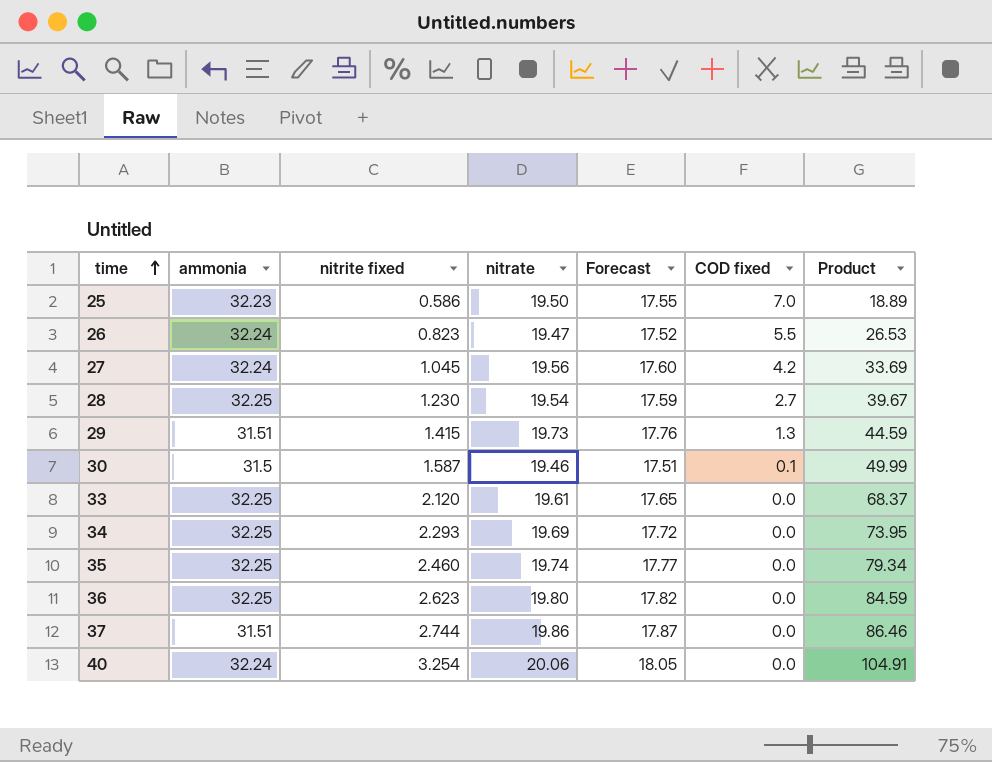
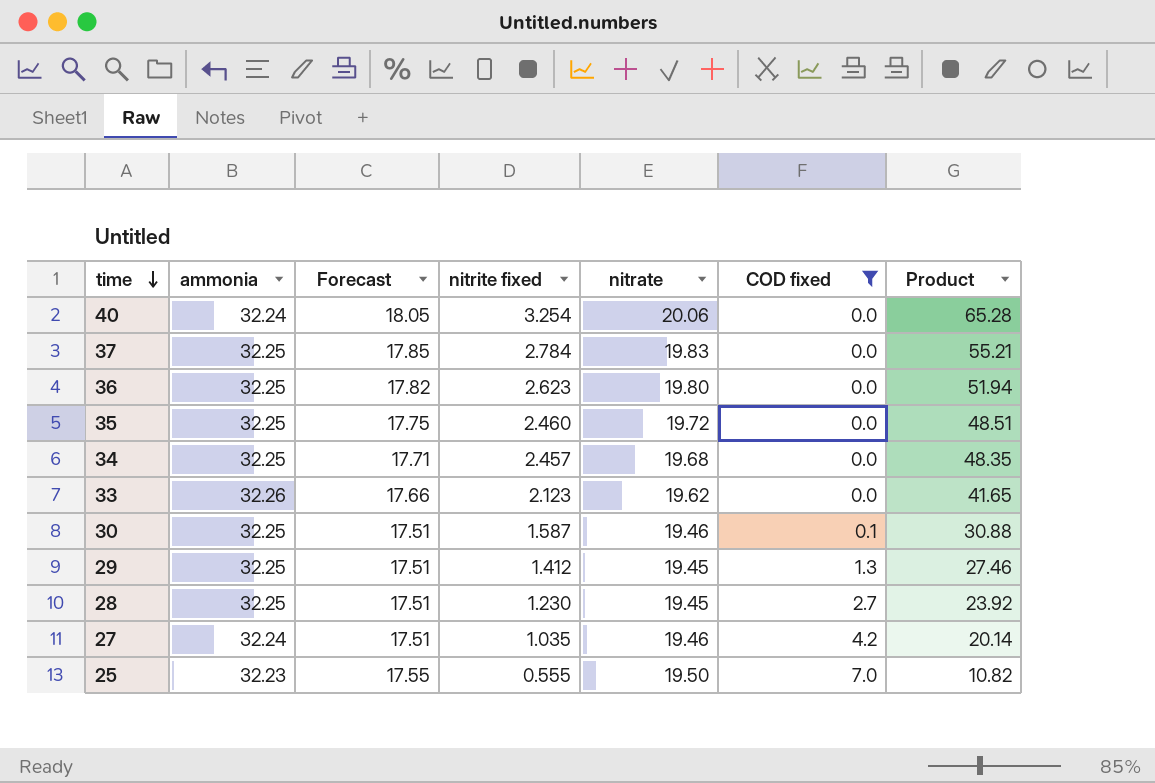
filter: none -> COD fixed != 5.5
row order: time ascending -> time descending
column Forecast | position: 5 -> 3
column Product | formula: [ammonia] * [nitrite fixed] -> [nitrite fixed] * [nitrate]
37 | ammonia: 31.51 -> 32.25
37 | Forecast: 17.87 -> 17.85
37 | nitrite fixed: 2.744 -> 2.784
37 | nitrate: 19.86 -> 19.83
35 | Forecast: 17.77 -> 17.75
35 | nitrate: 19.74 -> 19.72
34 | Forecast: 17.72 -> 17.71
34 | nitrite fixed: 2.293 -> 2.457
34 | nitrate: 19.69 -> 19.68
33 | ammonia: 32.25 -> 32.26
33 | Forecast: 17.65 -> 17.66
33 | nitrite fixed: 2.120 -> 2.123
33 | nitrate: 19.61 -> 19.62
30 | ammonia: 31.5 -> 32.25
29 | ammonia: 31.51 -> 32.25
29 | Forecast: 17.76 -> 17.51
29 | nitrite fixed: 1.415 -> 1.412
29 | nitrate: 19.73 -> 19.45
28 | Forecast: 17.59 -> 17.51
28 | nitrate: 19.54 -> 19.45
27 | Forecast: 17.60 -> 17.51
27 | nitrite fixed: 1.045 -> 1.035
27 | nitrate: 19.56 -> 19.46
25 | nitrite fixed: 0.586 -> 0.555

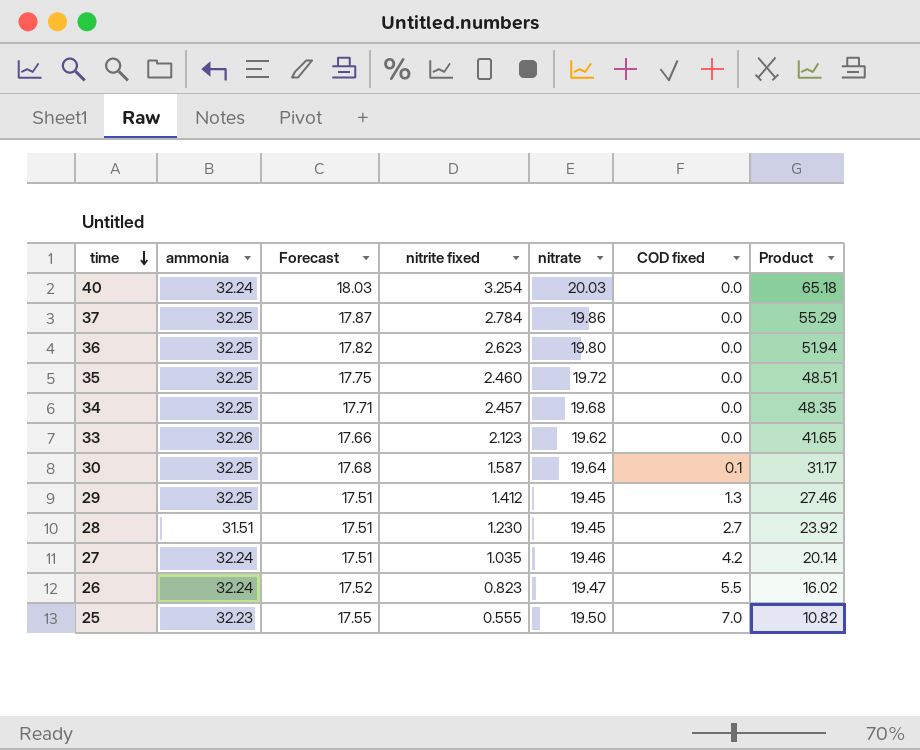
filter: COD fixed != 5.5 -> none
40 | Forecast: 18.05 -> 18.03
40 | nitrate: 20.06 -> 20.03
40 | Product: 65.28 -> 65.18
37 | Forecast: 17.85 -> 17.87
37 | nitrate: 19.83 -> 19.86
37 | Product: 55.21 -> 55.29
30 | Forecast: 17.51 -> 17.68
30 | nitrate: 19.46 -> 19.64
30 | Product: 30.88 -> 31.17
28 | ammonia: 32.25 -> 31.51

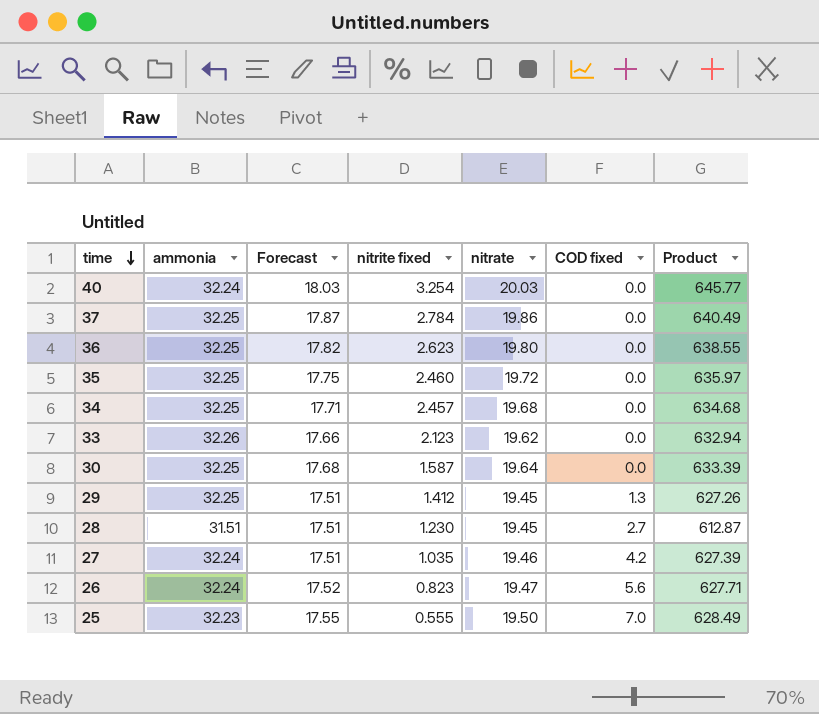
column Product | formula: [nitrite fixed] * [nitrate] -> [ammonia] * [nitrate]
30 | COD fixed: 0.1 -> 0.0
26 | COD fixed: 5.5 -> 5.6

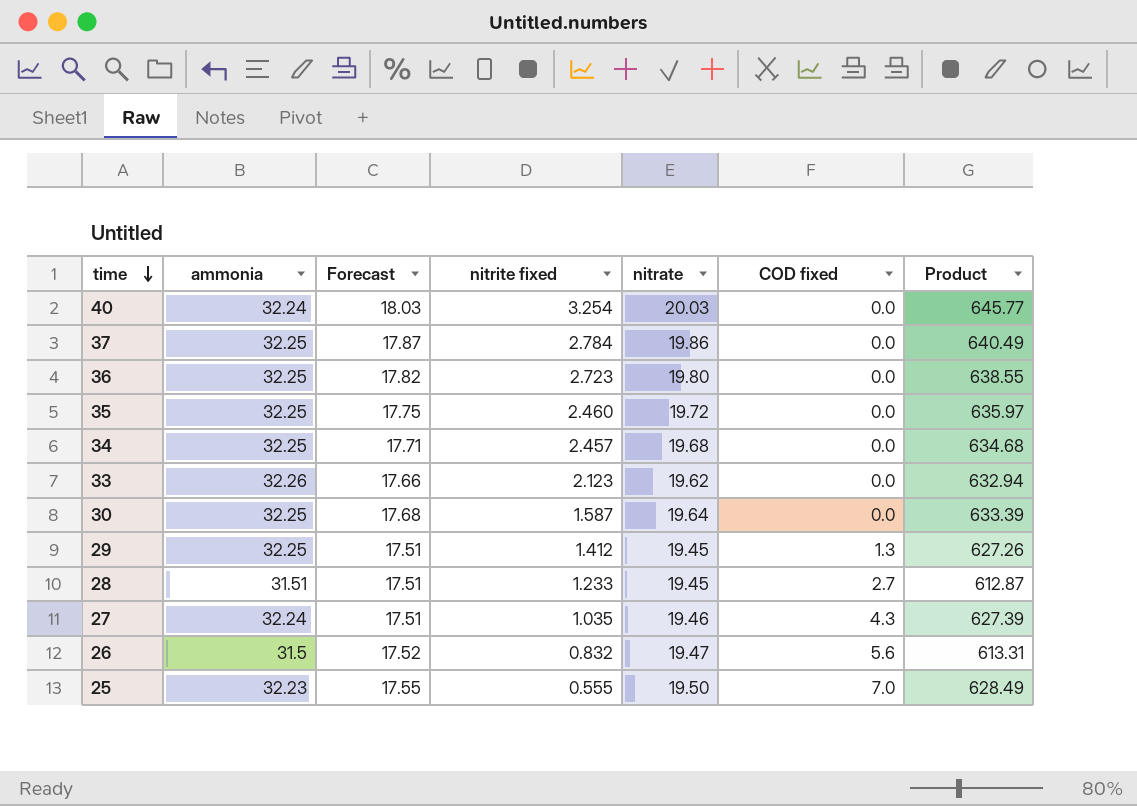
36 | nitrite fixed: 2.623 -> 2.723
28 | nitrite fixed: 1.230 -> 1.233
27 | COD fixed: 4.2 -> 4.3
26 | ammonia: 32.24 -> 31.5
26 | nitrite fixed: 0.823 -> 0.832
26 | Product: 627.71 -> 613.31

